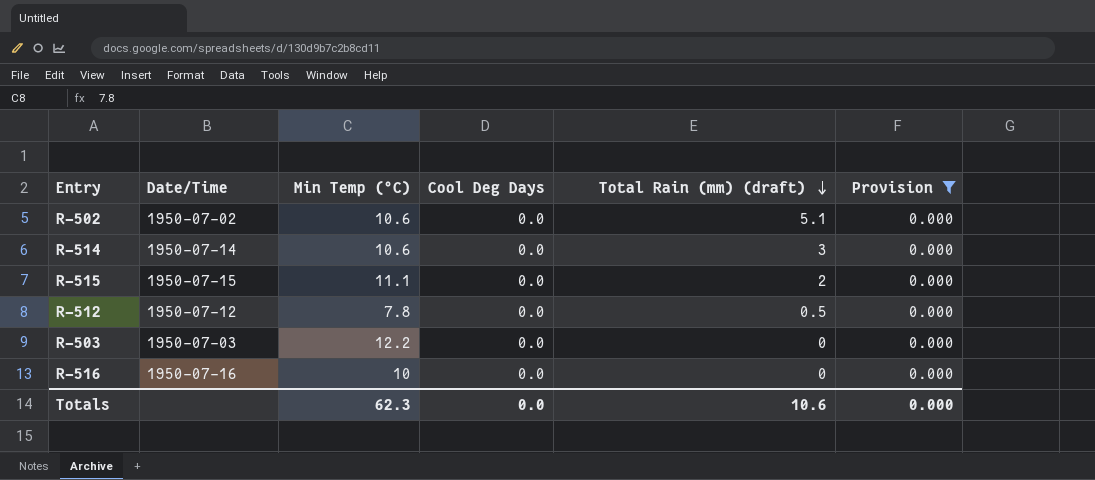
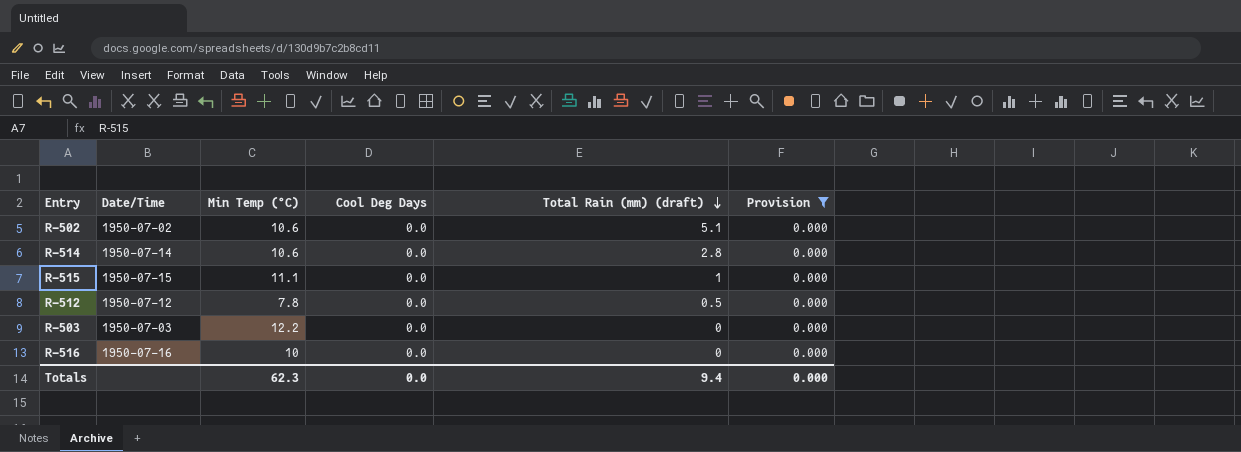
R-514 | Total Rain (mm) (draft): 3 -> 2.8
R-515 | Total Rain (mm) (draft): 2 -> 1
Totals | Total Rain (mm) (draft): 10.6 -> 9.4

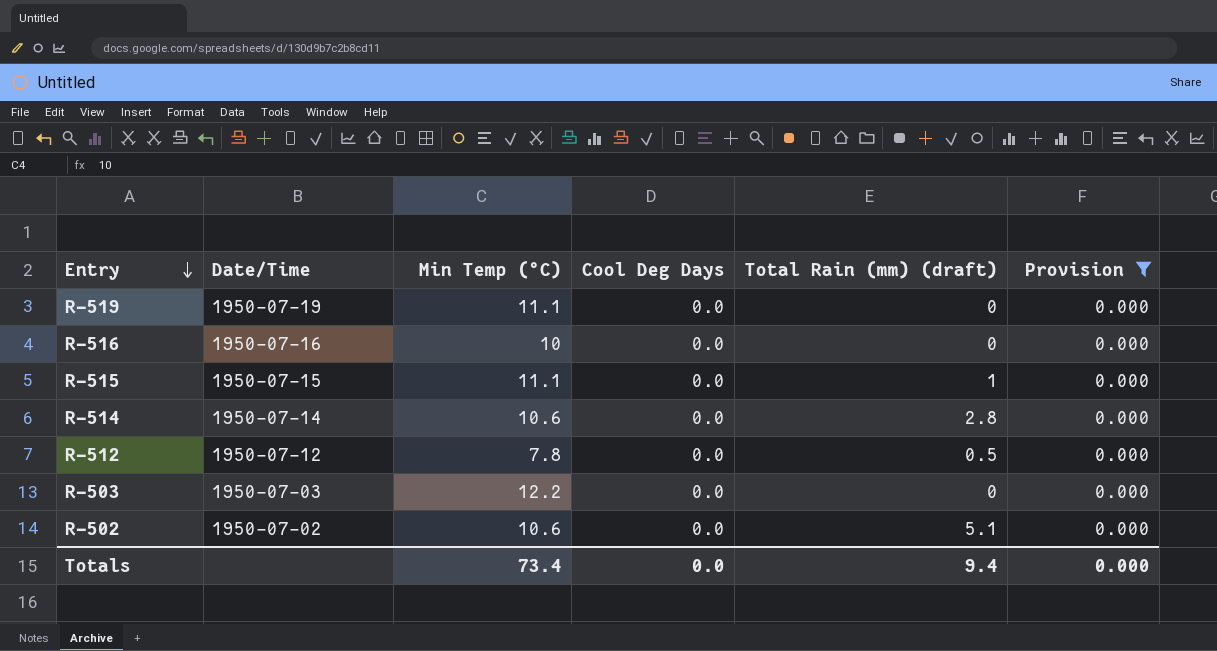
row order: Total Rain (mm) (draft) descending -> Entry descending
row R-519: none -> 1950-07-19 | 11.1 | 0.0 | 0 | 0.000
Totals | Min Temp (°C): 62.3 -> 73.4

